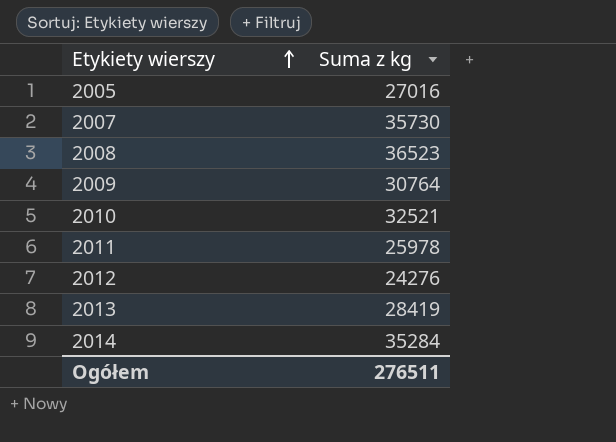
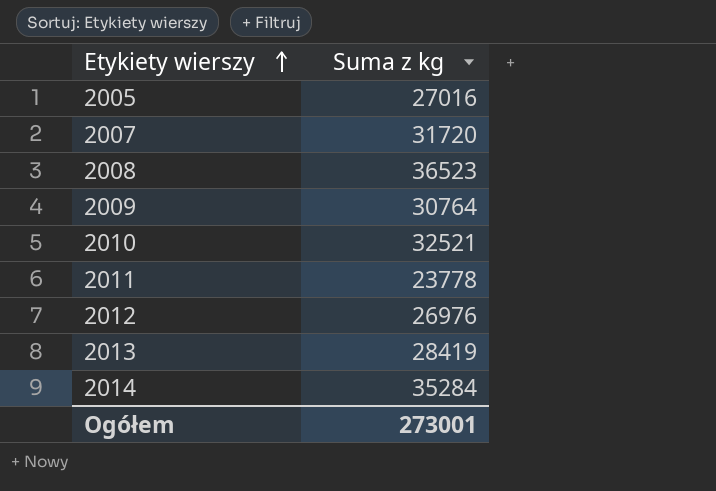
2007 | Suma z kg: 35730 -> 31720
2011 | Suma z kg: 25978 -> 23778
2012 | Suma z kg: 24276 -> 26976
Ogółem | Suma z kg: 276511 -> 273001

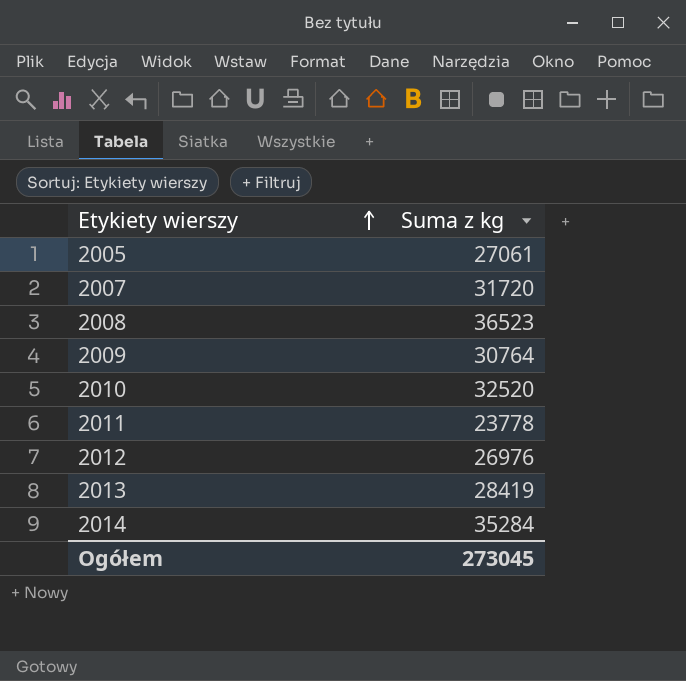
2005 | Suma z kg: 27016 -> 27061
2010 | Suma z kg: 32521 -> 32520
Ogółem | Suma z kg: 273001 -> 273045

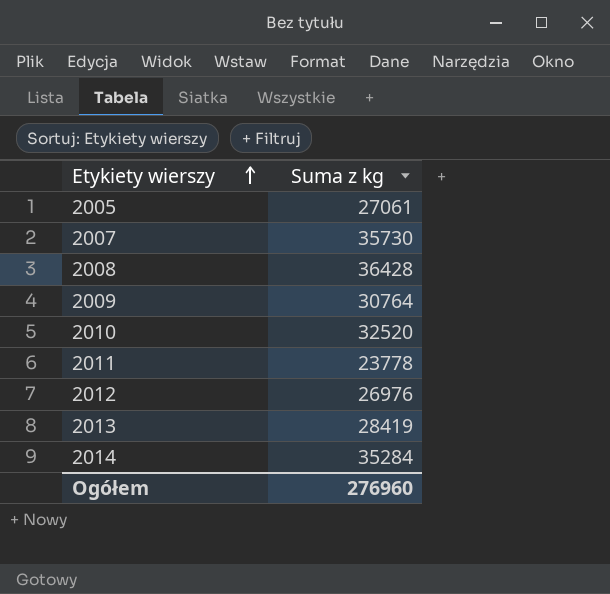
2007 | Suma z kg: 31720 -> 35730
2008 | Suma z kg: 36523 -> 36428
Ogółem | Suma z kg: 273045 -> 276960

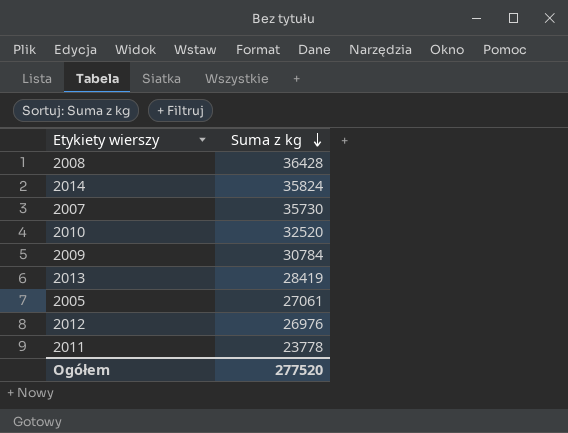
row order: Etykiety wierszy ascending -> Suma z kg descending
2014 | Suma z kg: 35284 -> 35824
2009 | Suma z kg: 30764 -> 30784
Ogółem | Suma z kg: 276960 -> 277520

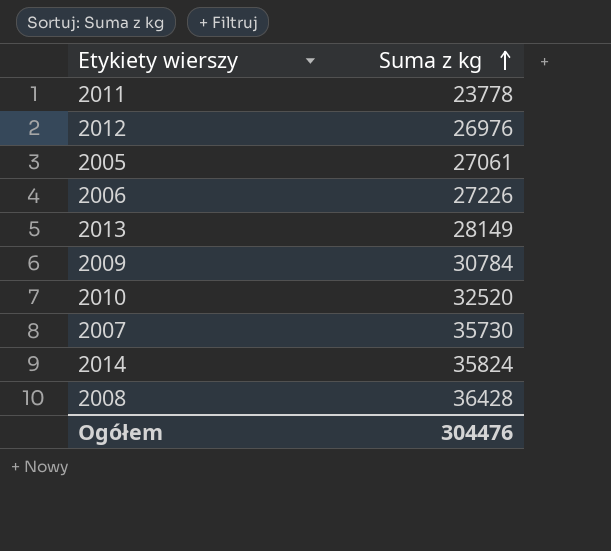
row order: Suma z kg descending -> Suma z kg ascending
row 2006: none -> 27226
2013 | Suma z kg: 28419 -> 28149
Ogółem | Suma z kg: 277520 -> 304476

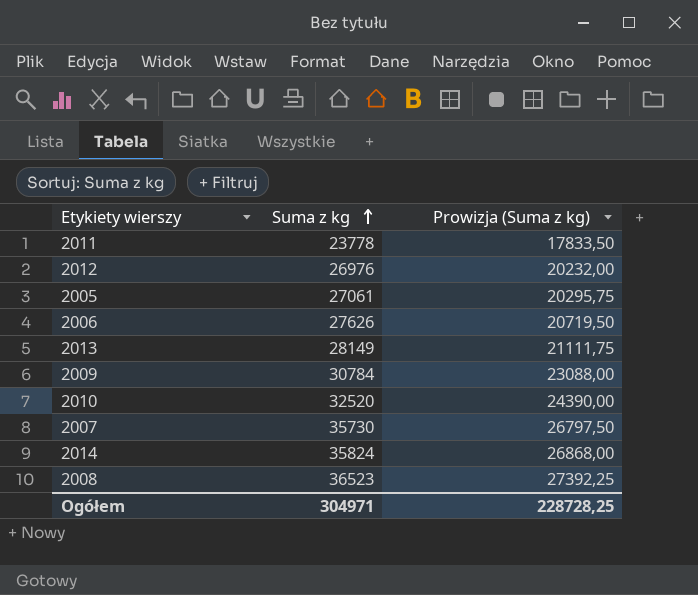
column Prowizja (Suma z kg) | formula: none -> [Suma z kg] * 0,75
2006 | Suma z kg: 27226 -> 27626
2008 | Suma z kg: 36428 -> 36523
Ogółem | Suma z kg: 304476 -> 304971

